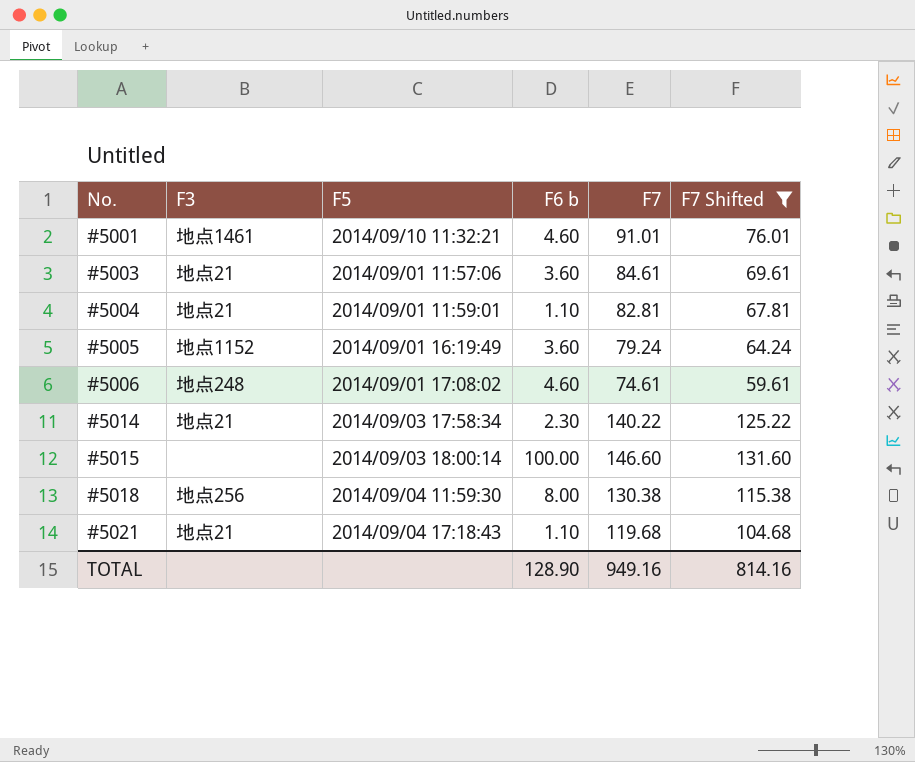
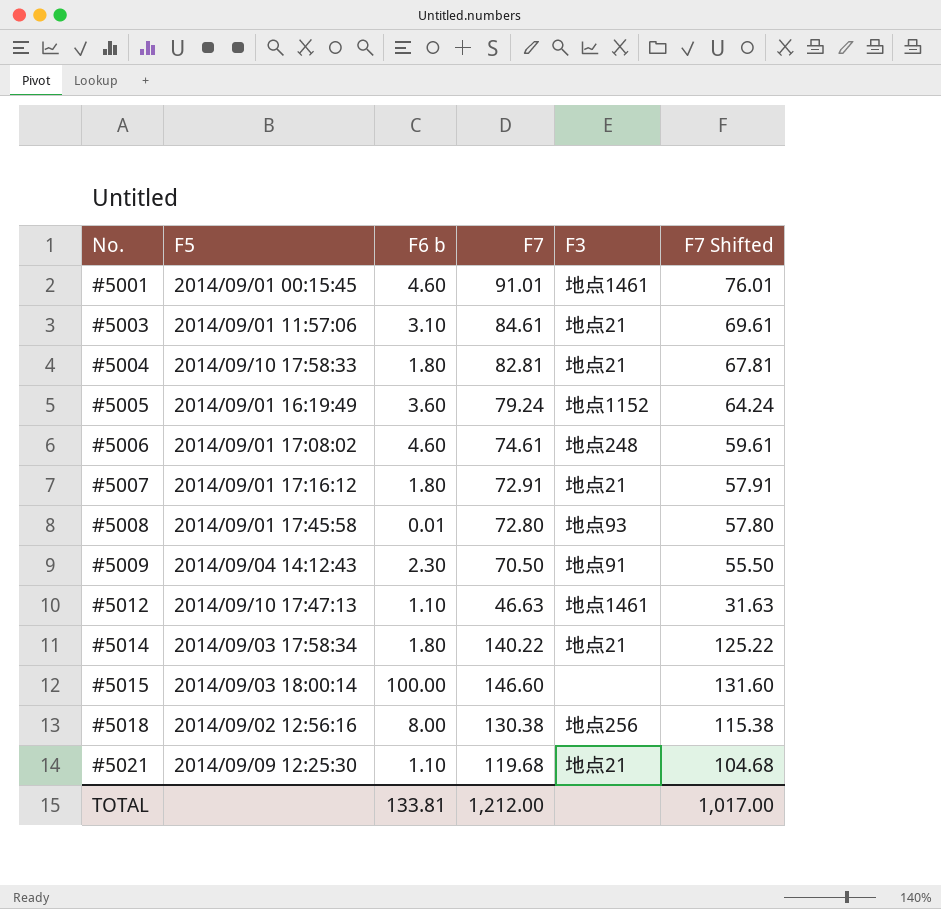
filter: F7 Shifted >= 59.61 -> none
column F3 | position: 2 -> 5
#5001 | F5: 2014/09/10 11:32:21 -> 2014/09/01 00:15:45
#5003 | F6 b: 3.60 -> 3.10
#5004 | F5: 2014/09/01 11:59:01 -> 2014/09/10 17:58:33
#5004 | F6 b: 1.10 -> 1.80
#5014 | F6 b: 2.30 -> 1.80
#5018 | F5: 2014/09/04 11:59:30 -> 2014/09/02 12:56:16
#5021 | F5: 2014/09/04 17:18:43 -> 2014/09/09 12:25:30
TOTAL | F6 b: 128.90 -> 133.81
TOTAL | F7: 949.16 -> 1,212.00
TOTAL | F7 Shifted: 814.16 -> 1,017.00

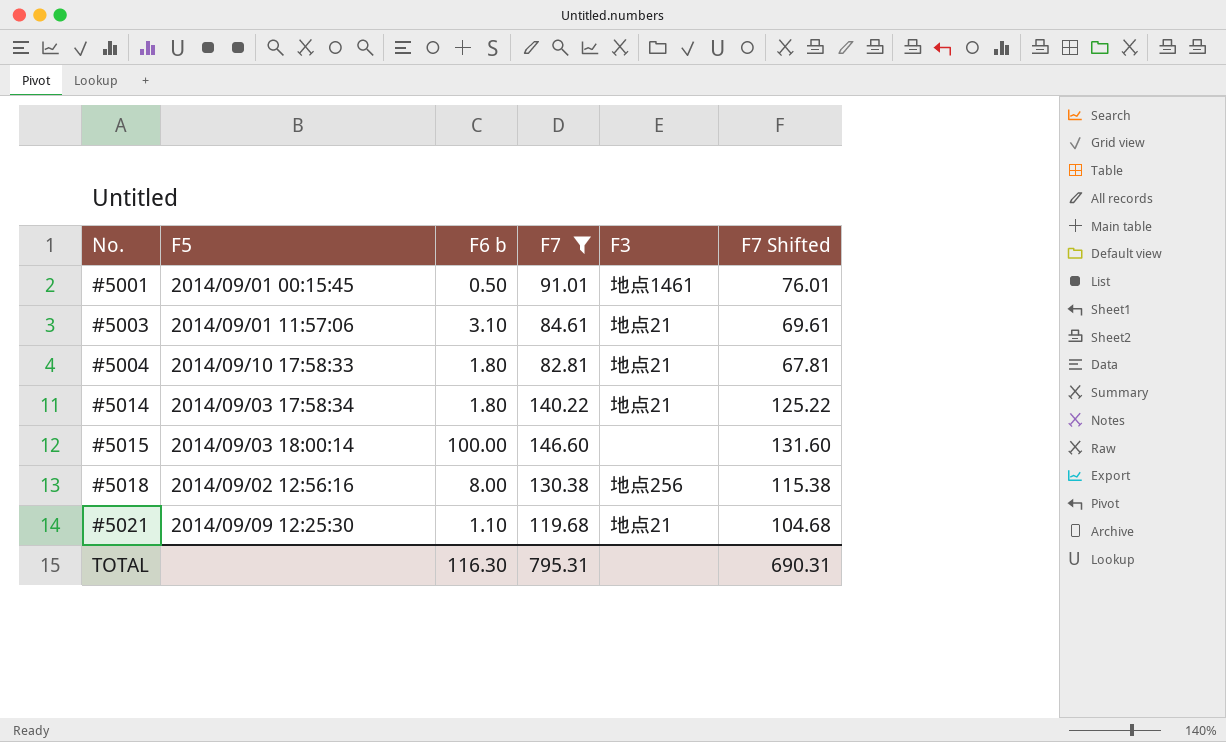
filter: none -> F7 >= 82.81
#5001 | F6 b: 4.60 -> 0.50
TOTAL | F6 b: 133.81 -> 116.30
TOTAL | F7: 1,212.00 -> 795.31
TOTAL | F7 Shifted: 1,017.00 -> 690.31

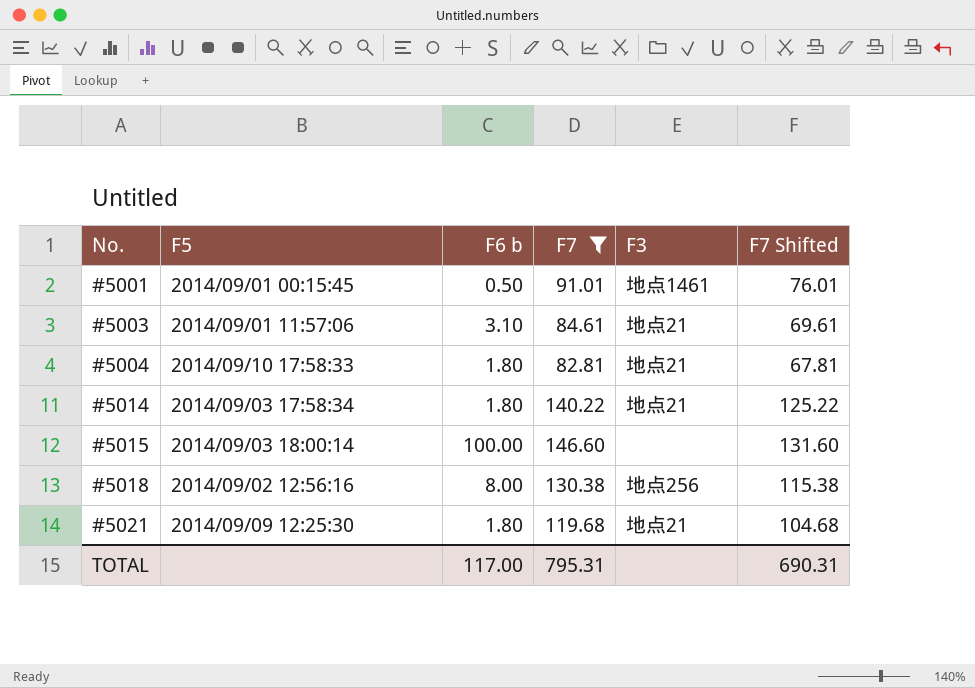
#5021 | F6 b: 1.10 -> 1.80
TOTAL | F6 b: 116.30 -> 117.00

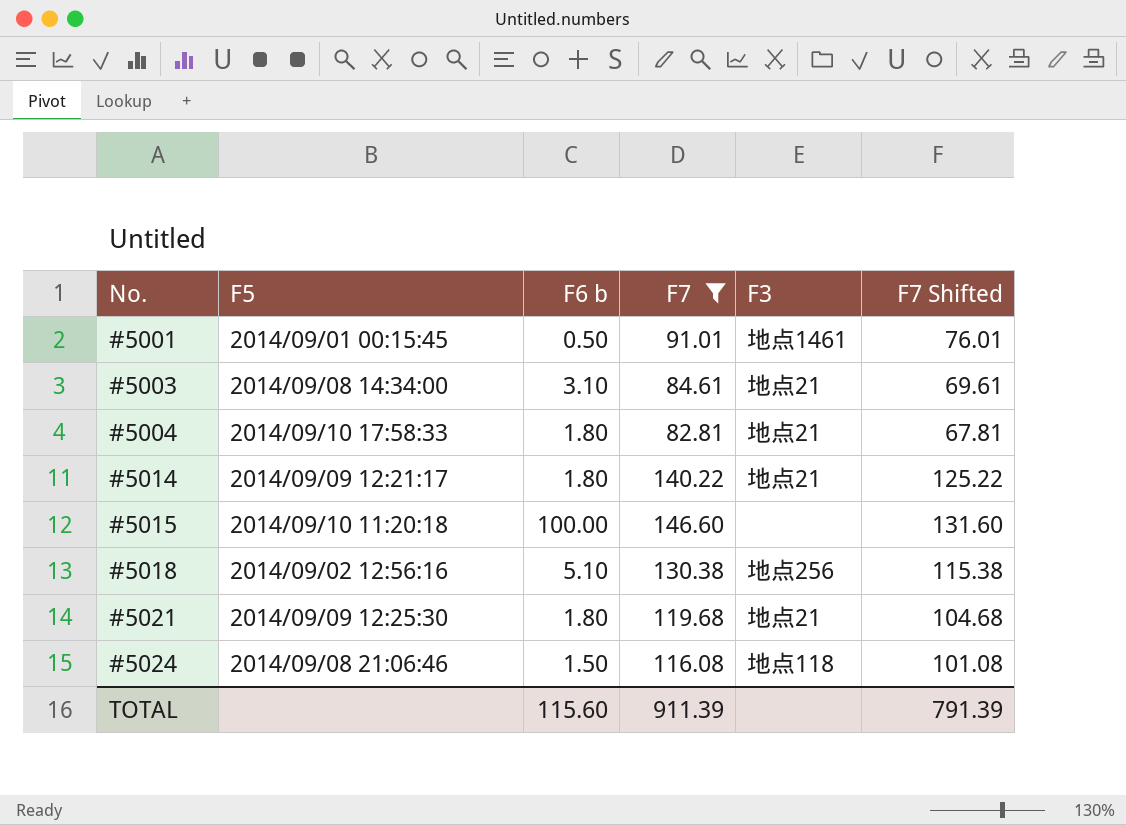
#5003 | F5: 2014/09/01 11:57:06 -> 2014/09/08 14:34:00
#5014 | F5: 2014/09/03 17:58:34 -> 2014/09/09 12:21:17
#5015 | F5: 2014/09/03 18:00:14 -> 2014/09/10 11:20:18
#5018 | F6 b: 8.00 -> 5.10
row #5024: none -> 2014/09/08 21:06:46 | 1.50 | 116.08 | 地点118 | 101.08
TOTAL | F6 b: 117.00 -> 115.60
TOTAL | F7: 795.31 -> 911.39
TOTAL | F7 Shifted: 690.31 -> 791.39

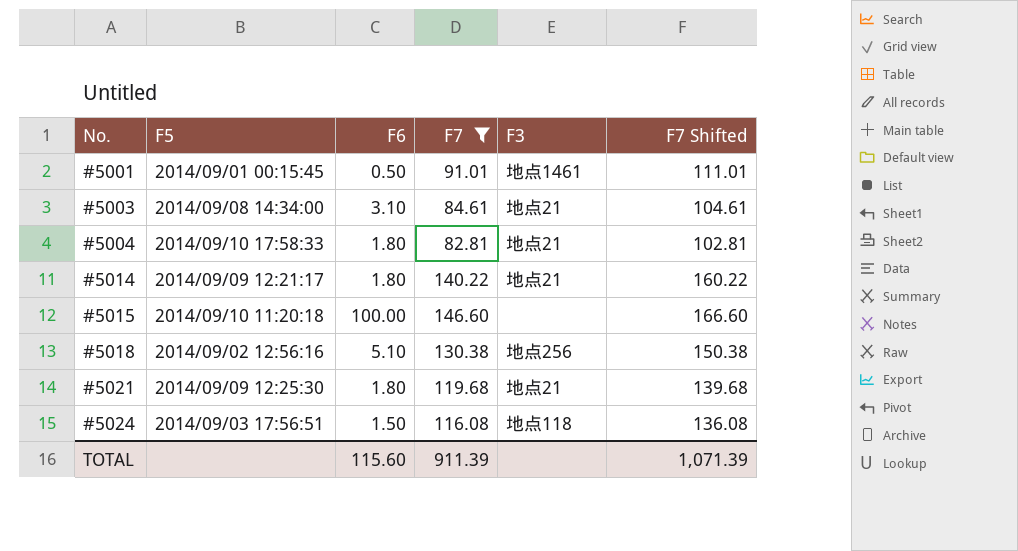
column name: F6 b -> F6
column F7 Shifted | formula: [F7] - 15 -> [F7] + 20
#5024 | F5: 2014/09/08 21:06:46 -> 2014/09/03 17:56:51
TOTAL | F7 Shifted: 791.39 -> 1,071.39

